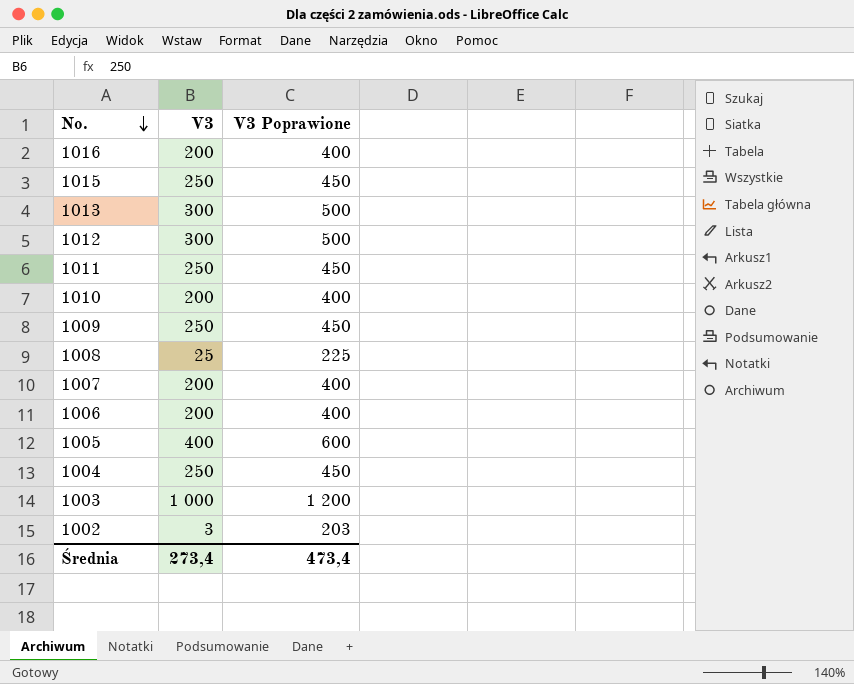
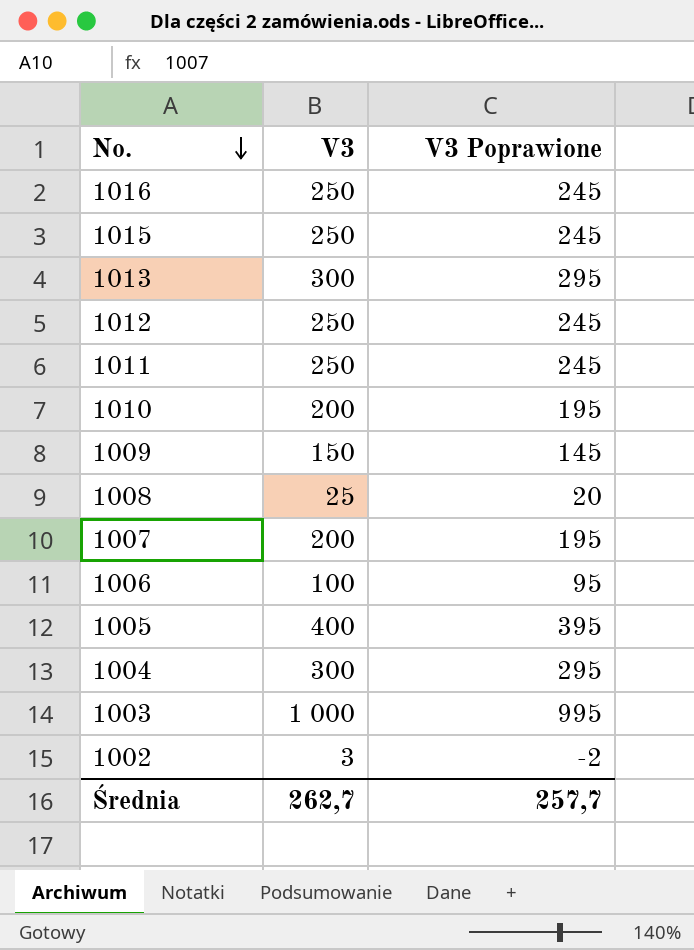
column V3 Poprawione | formula: [V3] + 200 -> [V3] - 5
1016 | V3: 200 -> 250
1012 | V3: 300 -> 250
1009 | V3: 250 -> 150
1006 | V3: 200 -> 100
1004 | V3: 250 -> 300
Średnia | V3: 273,4 -> 262,7
Średnia | V3 Poprawione: 473,4 -> 257,7

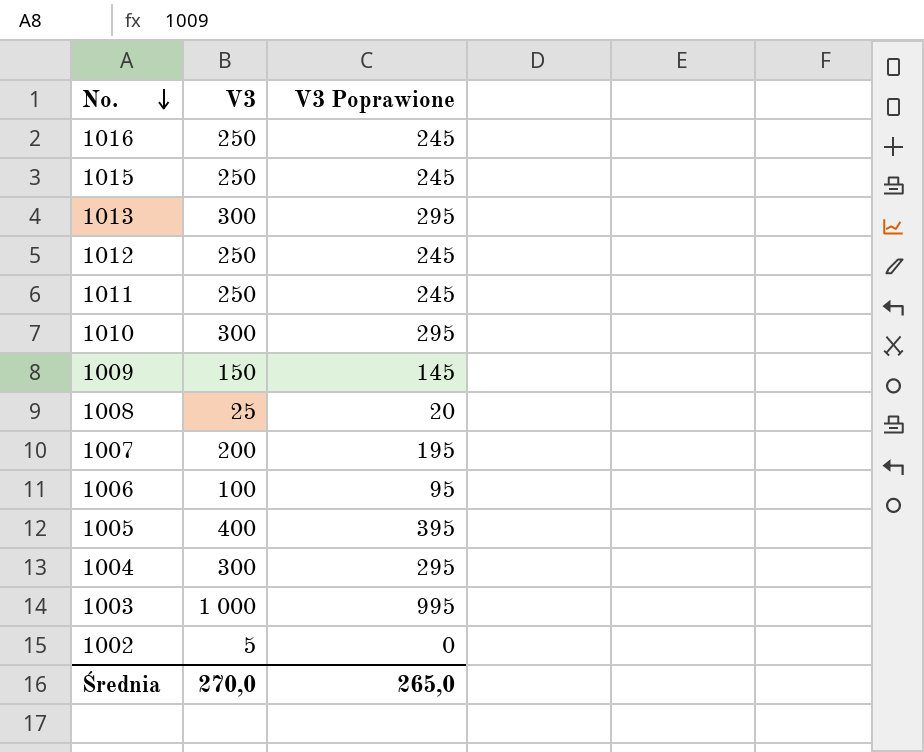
1010 | V3: 200 -> 300
1010 | V3 Poprawione: 195 -> 295
1002 | V3: 3 -> 5
1002 | V3 Poprawione: -2 -> 0
Średnia | V3: 262,7 -> 270,0
Średnia | V3 Poprawione: 257,7 -> 265,0

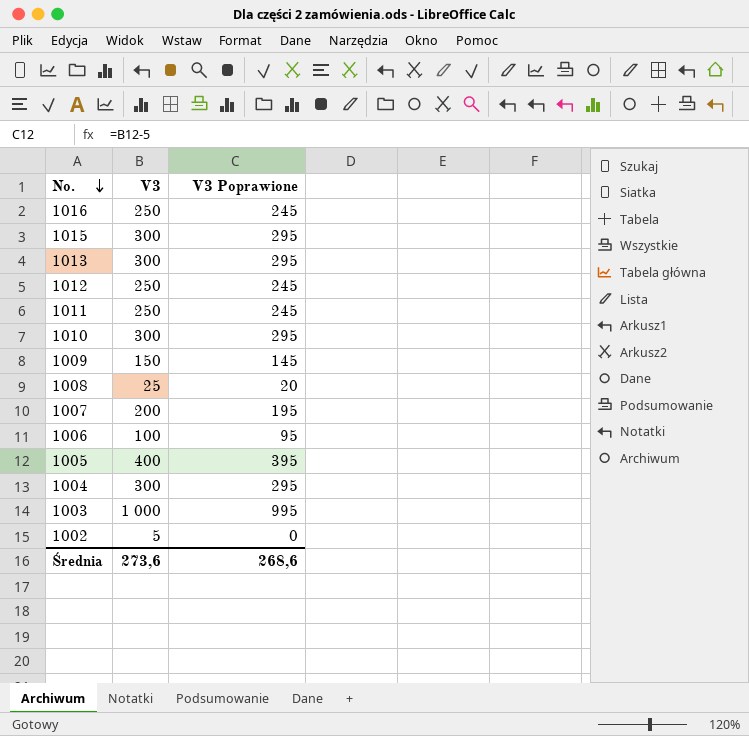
1015 | V3: 250 -> 300
1015 | V3 Poprawione: 245 -> 295
Średnia | V3: 270,0 -> 273,6
Średnia | V3 Poprawione: 265,0 -> 268,6

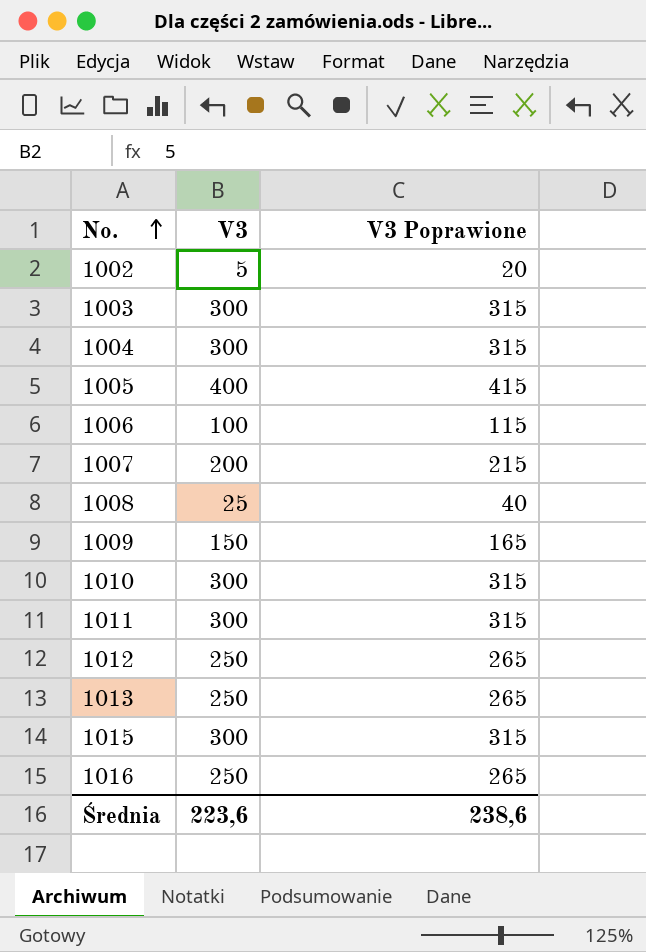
row order: No. descending -> No. ascending
column V3 Poprawione | formula: [V3] - 5 -> [V3] + 15
1003 | V3: 1 000 -> 300
1011 | V3: 250 -> 300
1013 | V3: 300 -> 250
Średnia | V3: 273,6 -> 223,6
Średnia | V3 Poprawione: 268,6 -> 238,6

